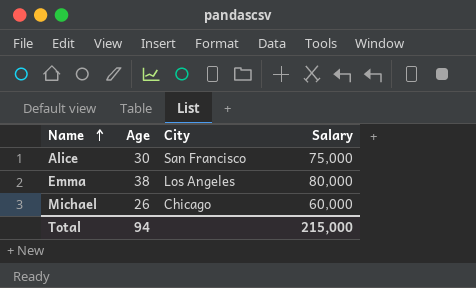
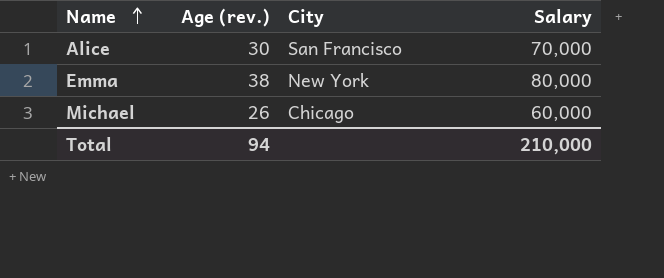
column name: Age -> Age (rev.)
Alice | Salary: 75,000 -> 70,000
Emma | City: Los Angeles -> New York
Total | Salary: 215,000 -> 210,000

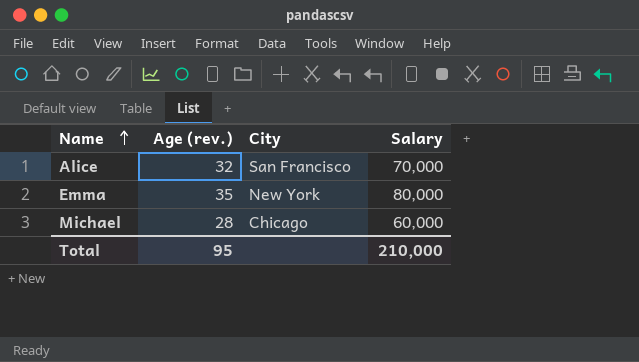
Alice | Age (rev.): 30 -> 32
Emma | Age (rev.): 38 -> 35
Michael | Age (rev.): 26 -> 28
Total | Age (rev.): 94 -> 95

